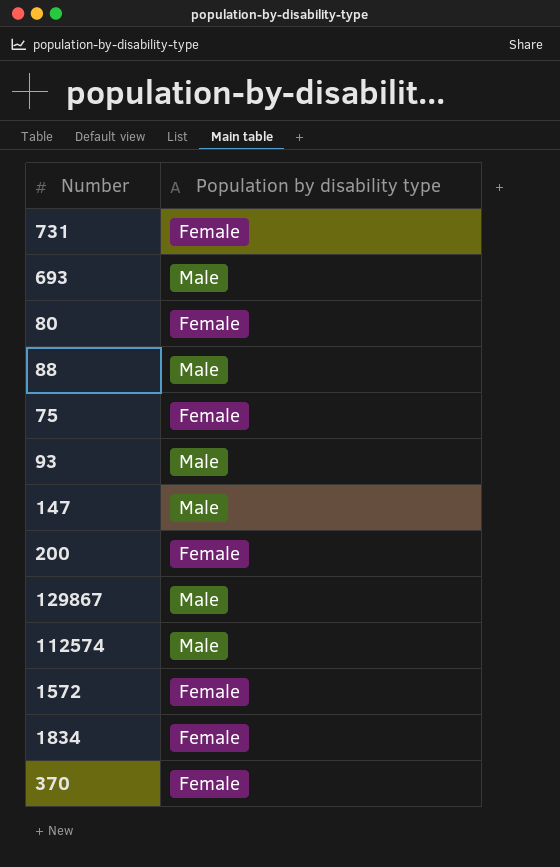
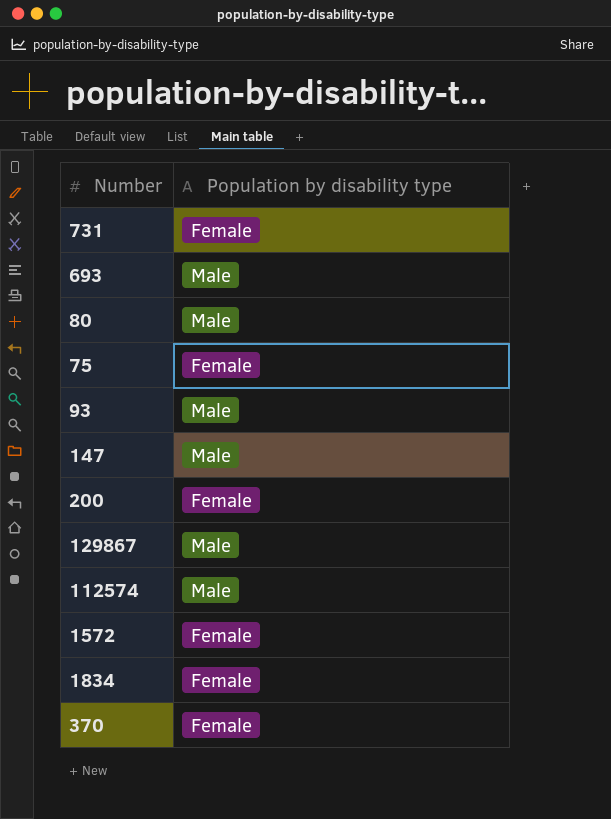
row 88: Male -> none
80 | Population by disability type: Female -> Male

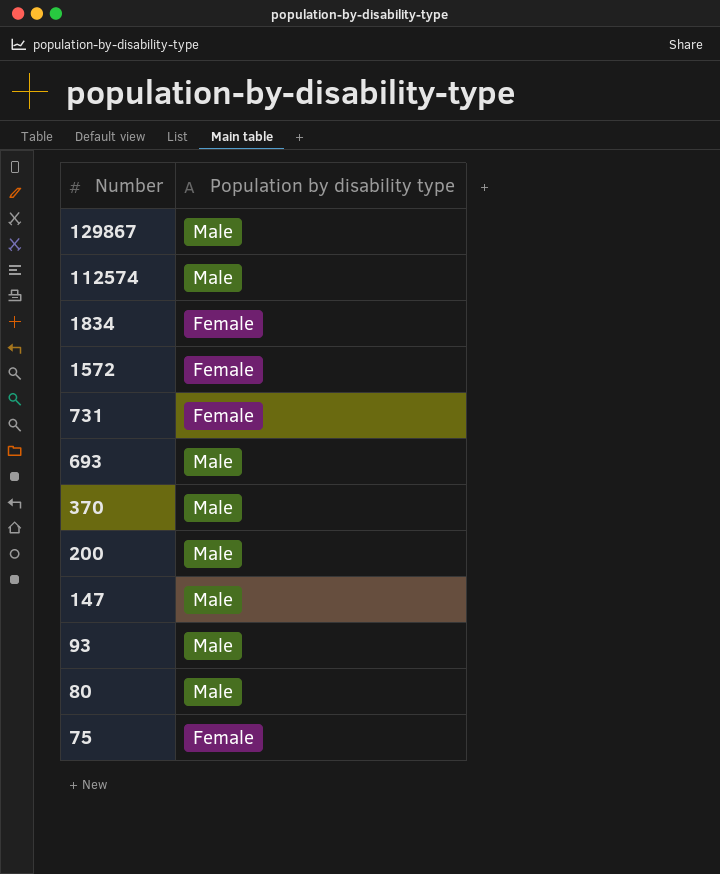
row order: none -> Number descending
370 | Population by disability type: Female -> Male
200 | Population by disability type: Female -> Male

